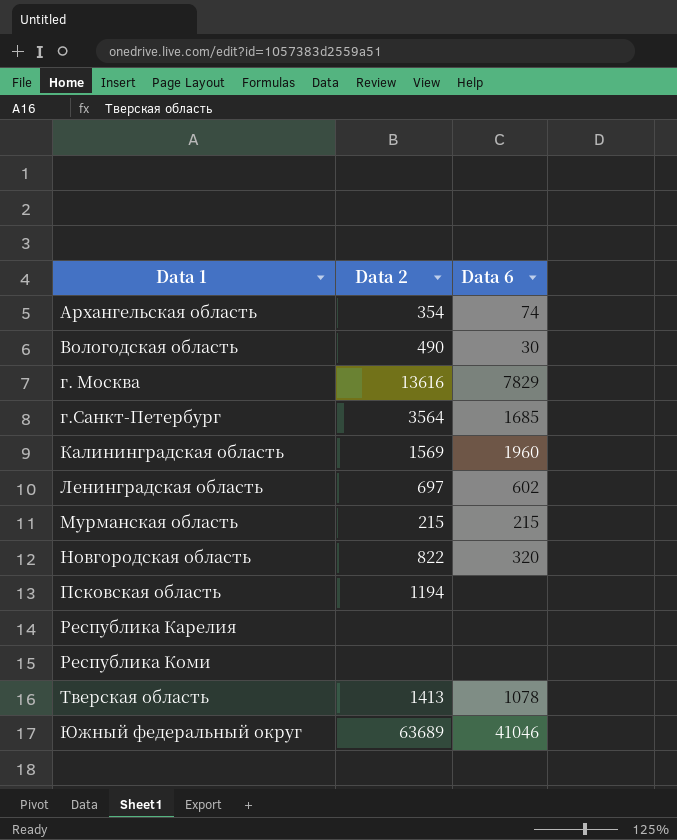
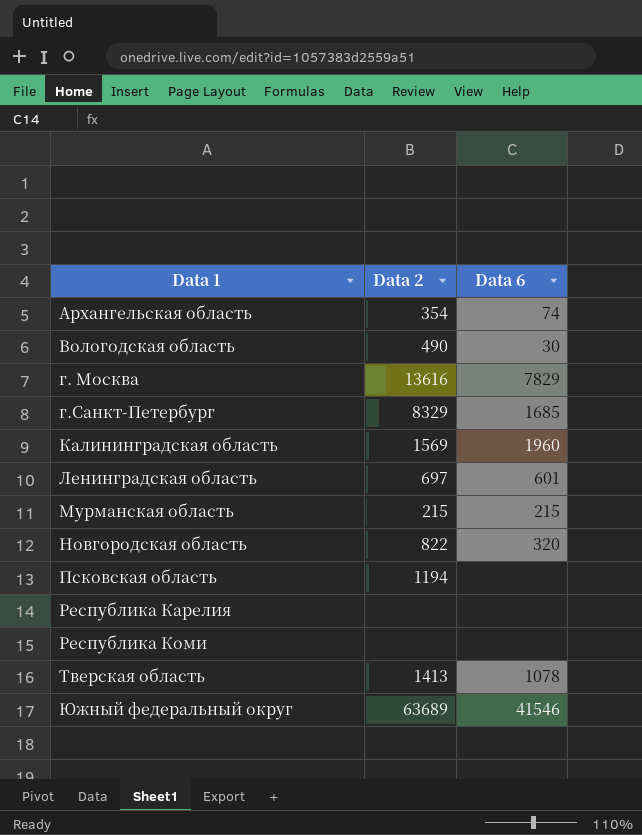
г.Санкт-Петербург | Data 2: 3564 -> 8329
Ленинградская область | Data 6: 602 -> 601
Южный федеральный округ | Data 6: 41046 -> 41546

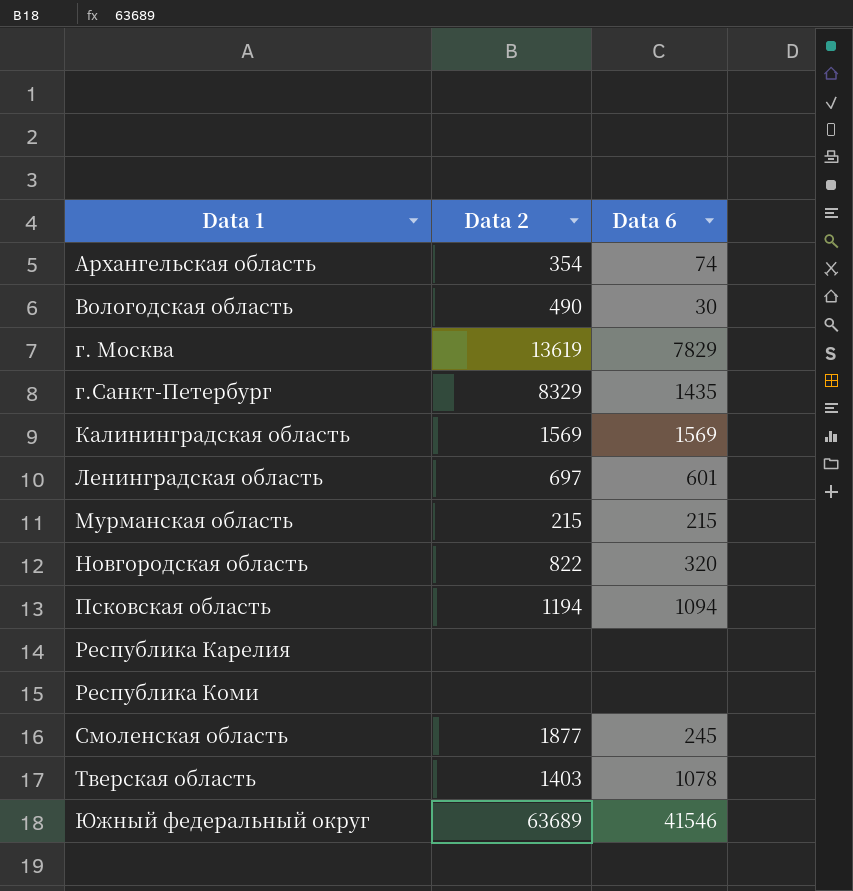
г. Москва | Data 2: 13616 -> 13619
г.Санкт-Петербург | Data 6: 1685 -> 1435
Калининградская область | Data 6: 1960 -> 1569
Псковская область | Data 6: none -> 1094
row Смоленская область: none -> 1877 | 245
Тверская область | Data 2: 1413 -> 1403

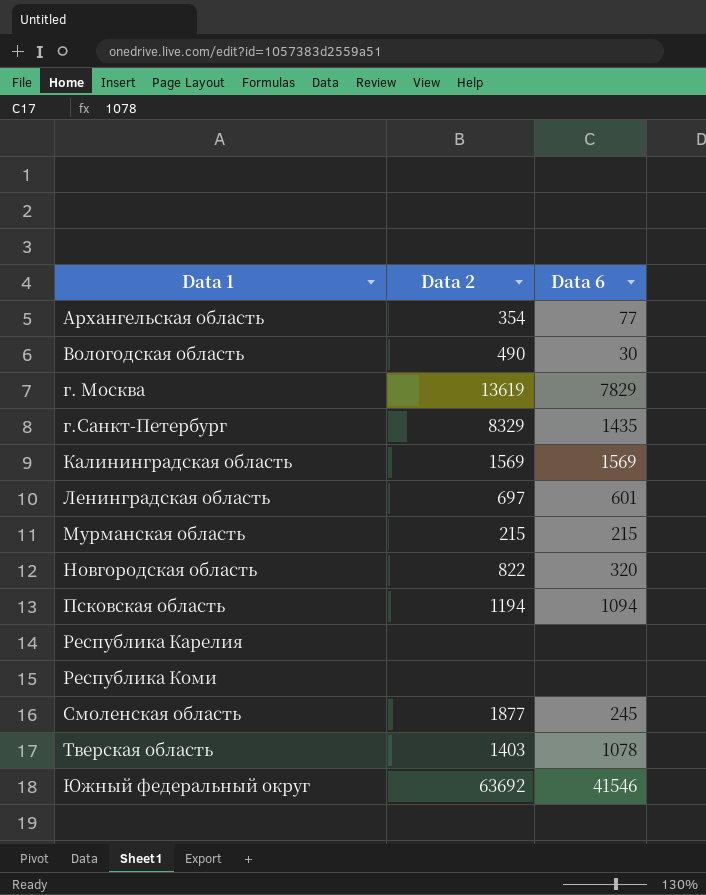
Архангельская область | Data 6: 74 -> 77
Южный федеральный округ | Data 2: 63689 -> 63692

